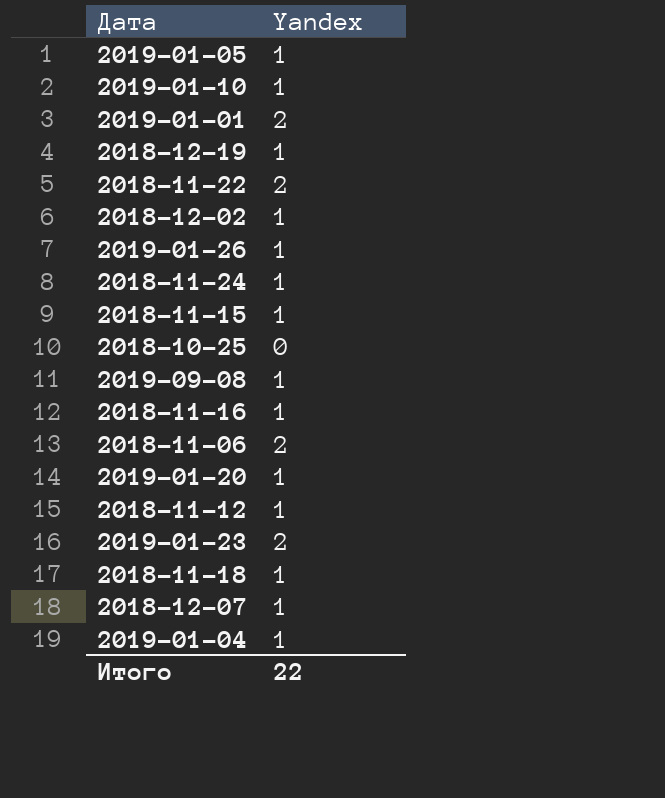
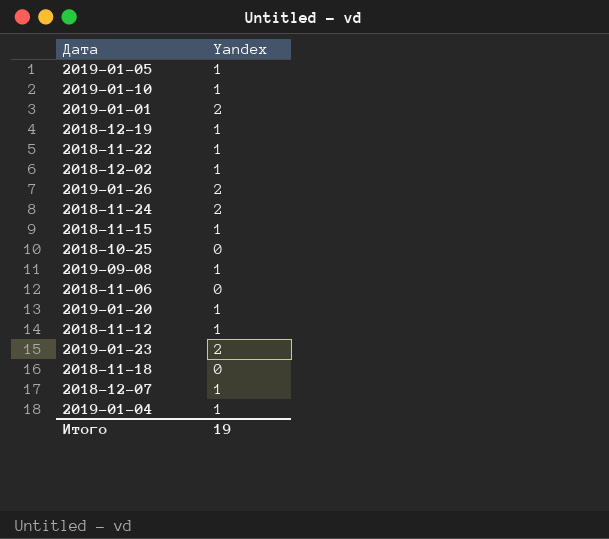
row 2018-11-16: 1 -> none
2018-11-22 | Yandex: 2 -> 1
2019-01-26 | Yandex: 1 -> 2
2018-11-24 | Yandex: 1 -> 2
2018-11-06 | Yandex: 2 -> 0
2018-11-18 | Yandex: 1 -> 0
Итого | Yandex: 22 -> 19

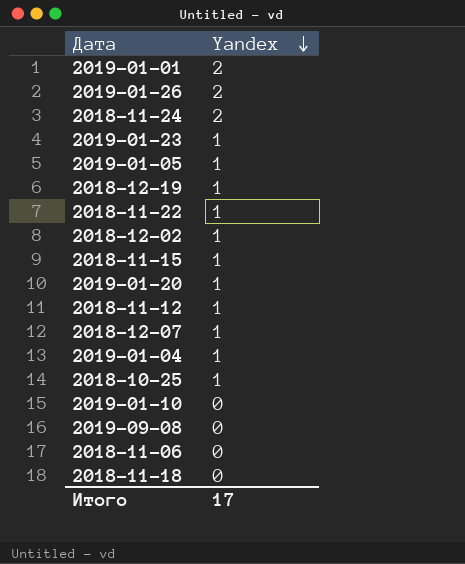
row order: none -> Yandex descending
2019-01-23 | Yandex: 2 -> 1
2018-10-25 | Yandex: 0 -> 1
2019-01-10 | Yandex: 1 -> 0
2019-09-08 | Yandex: 1 -> 0
Итого | Yandex: 19 -> 17

